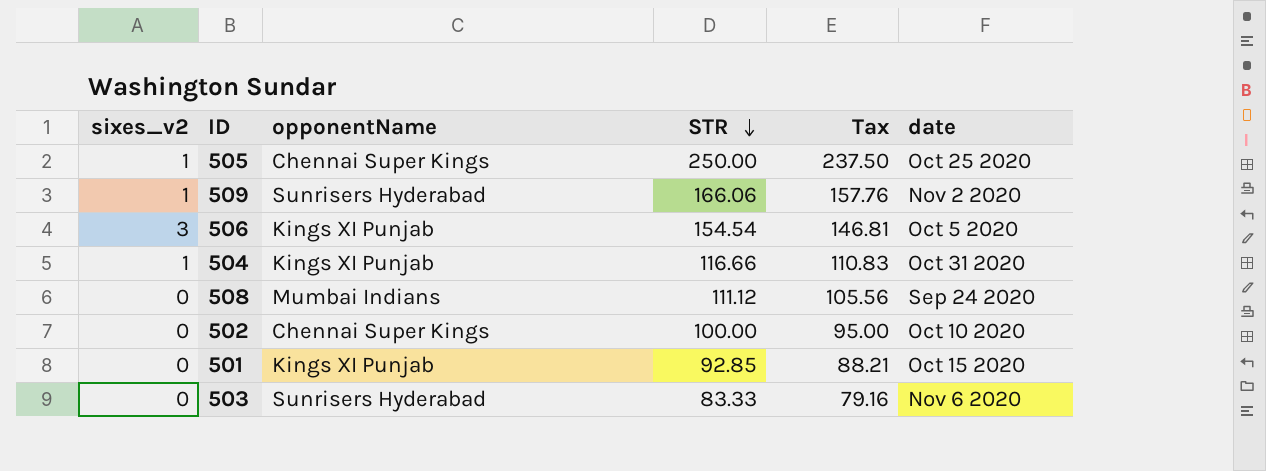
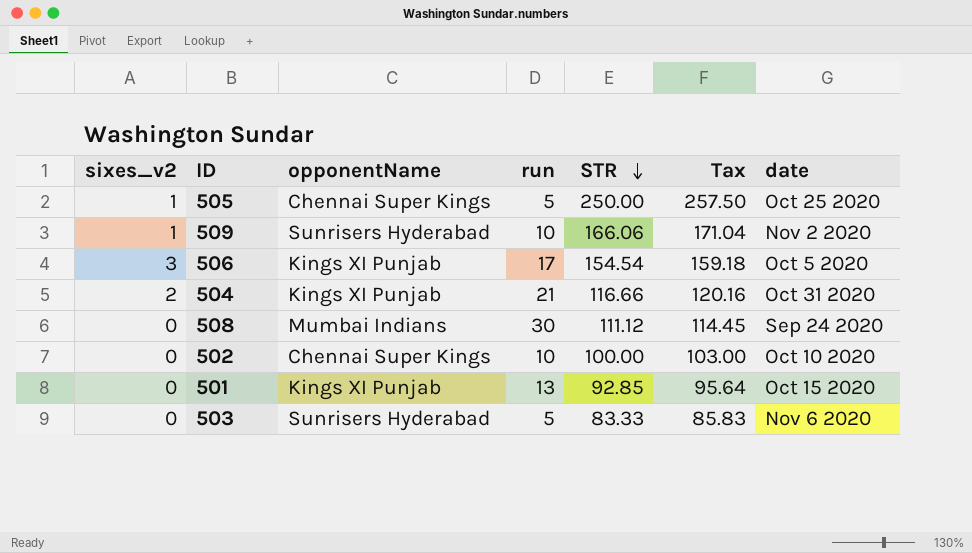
column run | position: none -> 4
column Tax | formula: [STR] * 0.95 -> [STR] * 1.03
504 | sixes_v2: 1 -> 2

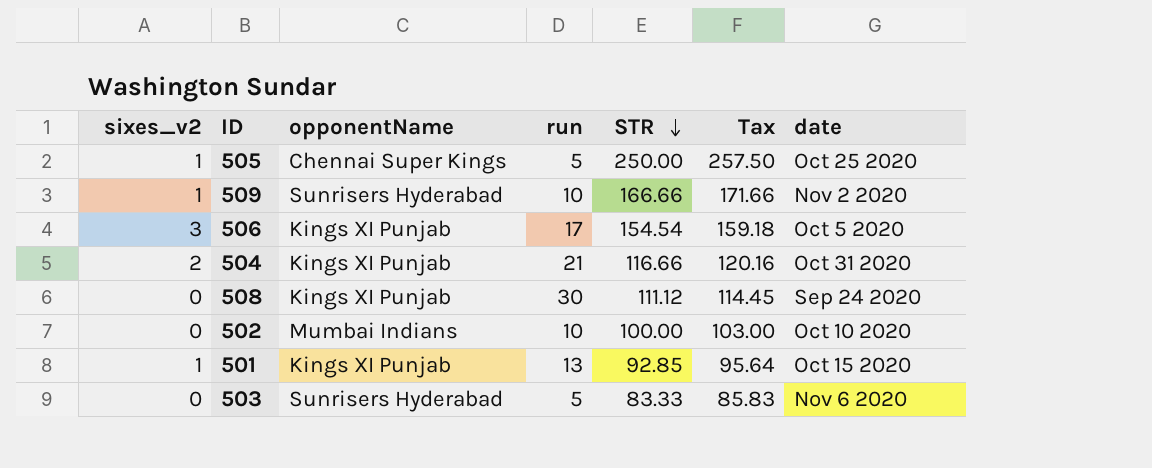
509 | STR: 166.06 -> 166.66
509 | Tax: 171.04 -> 171.66
508 | opponentName: Mumbai Indians -> Kings XI Punjab
502 | opponentName: Chennai Super Kings -> Mumbai Indians
501 | sixes_v2: 0 -> 1

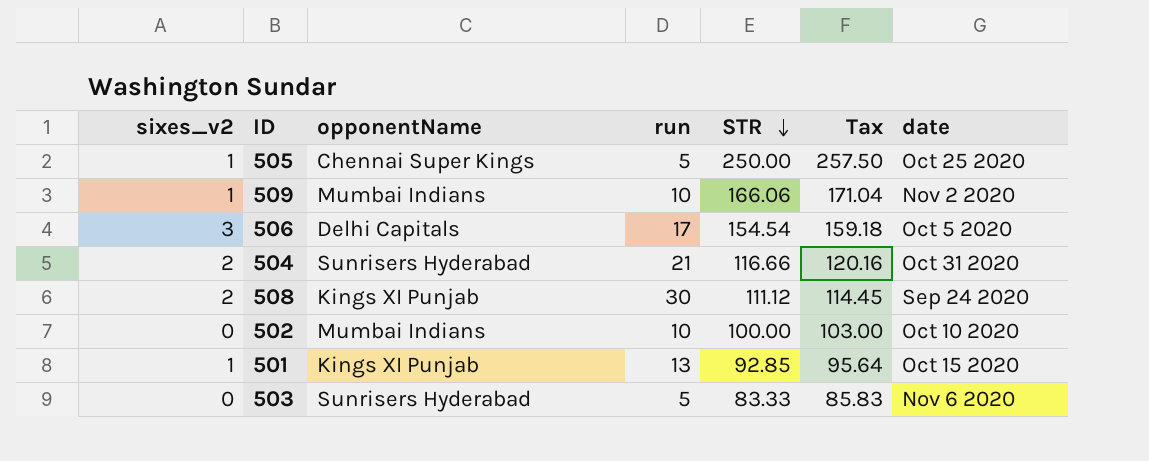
509 | opponentName: Sunrisers Hyderabad -> Mumbai Indians
509 | STR: 166.66 -> 166.06
509 | Tax: 171.66 -> 171.04
506 | opponentName: Kings XI Punjab -> Delhi Capitals
504 | opponentName: Kings XI Punjab -> Sunrisers Hyderabad
508 | sixes_v2: 0 -> 2

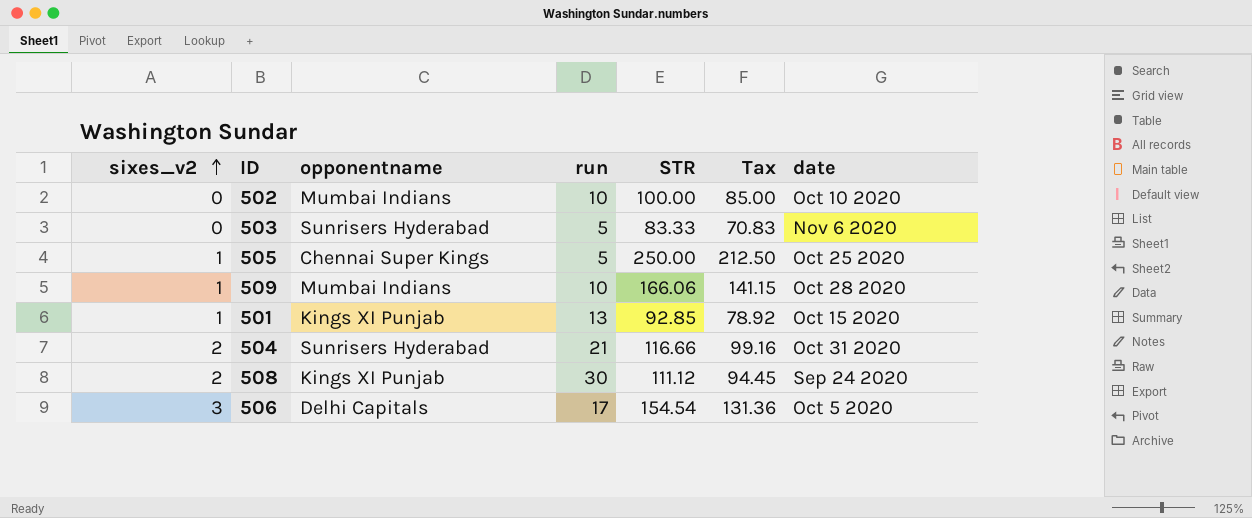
row order: STR descending -> sixes_v2 ascending
column name: opponentName -> opponentname
column Tax | formula: [STR] * 1.03 -> [STR] * 0.85
509 | date: Nov 2 2020 -> Oct 28 2020

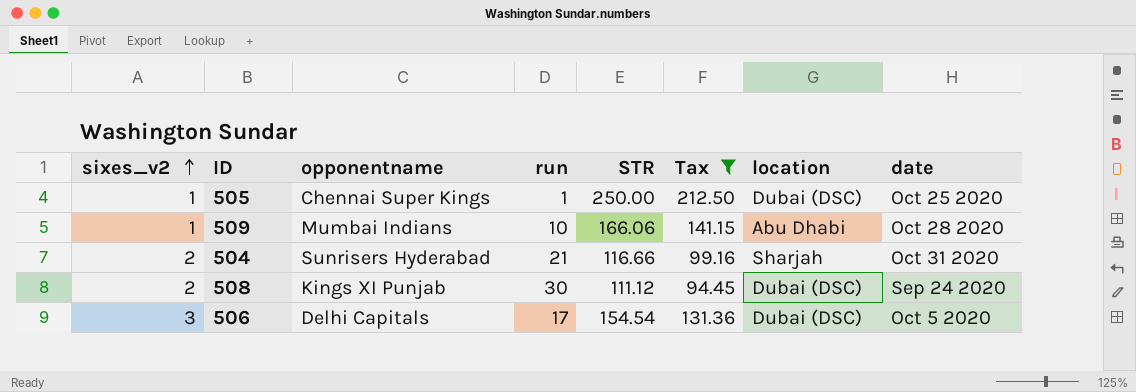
filter: none -> Tax >= 94.45
column location | position: none -> 7
505 | run: 5 -> 1

